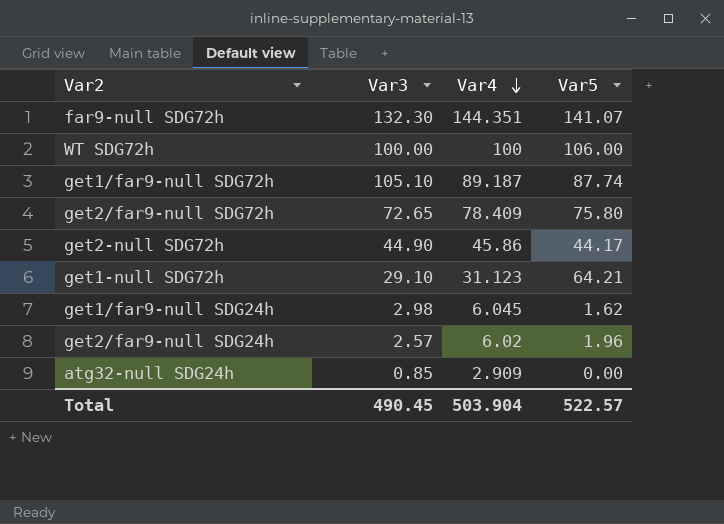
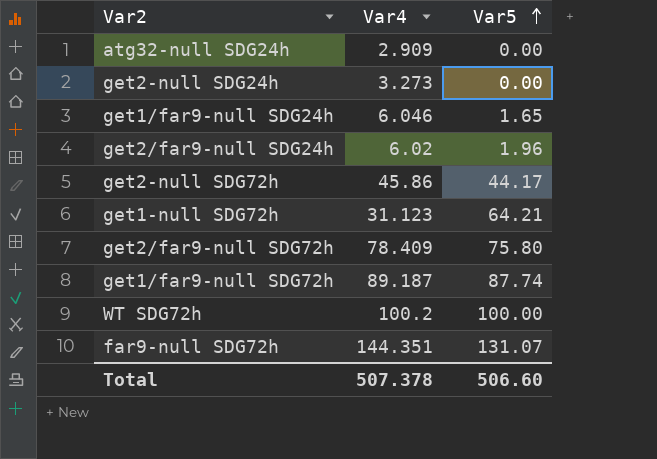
row order: Var4 descending -> Var5 ascending
column Var3 | position: 2 -> none
row get2-null SDG24h: none -> 3.273 | 0.00
get1/far9-null SDG24h | Var4: 6.045 -> 6.046
get1/far9-null SDG24h | Var5: 1.62 -> 1.65
WT SDG72h | Var4: 100 -> 100.2
WT SDG72h | Var5: 106.00 -> 100.00
far9-null SDG72h | Var5: 141.07 -> 131.07
Total | Var4: 503.904 -> 507.378
Total | Var5: 522.57 -> 506.60

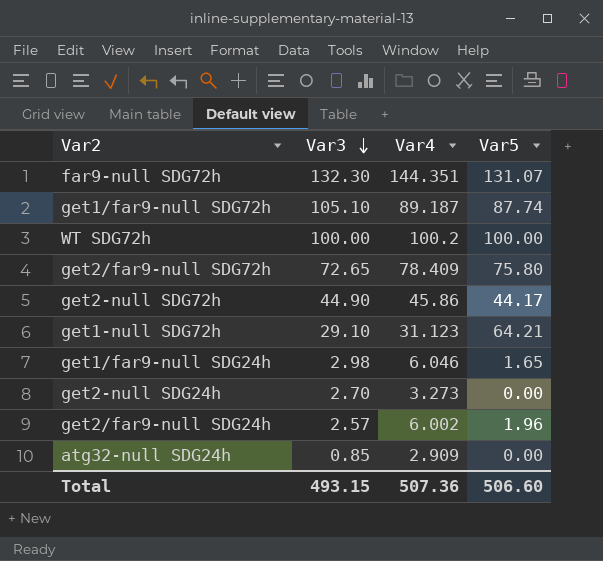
row order: Var5 ascending -> Var3 descending
column Var3 | position: none -> 2
get2/far9-null SDG24h | Var4: 6.02 -> 6.002
Total | Var4: 507.378 -> 507.36

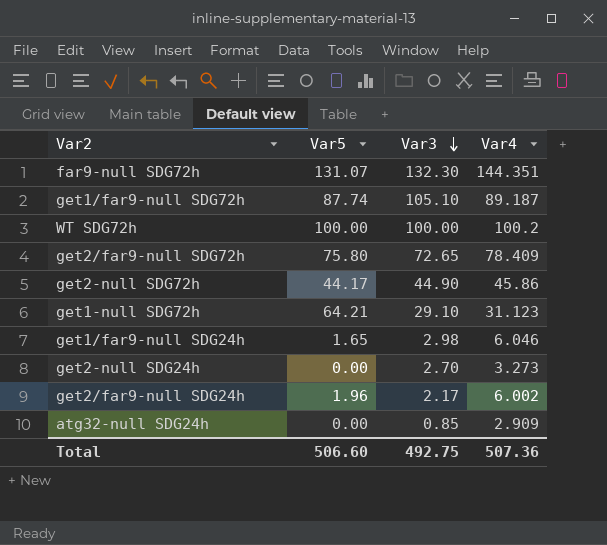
column Var5 | position: 4 -> 2
get2/far9-null SDG24h | Var3: 2.57 -> 2.17
Total | Var3: 493.15 -> 492.75

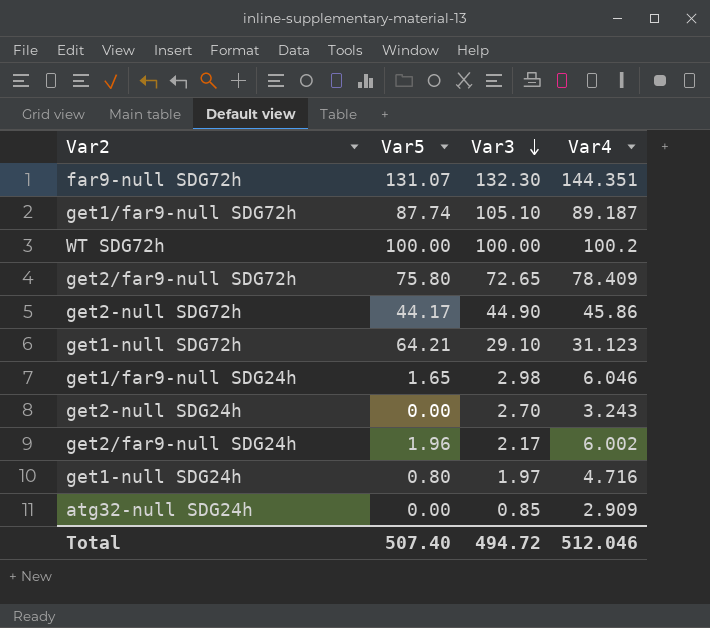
get2-null SDG24h | Var4: 3.273 -> 3.243
row get1-null SDG24h: none -> 0.80 | 1.97 | 4.716
Total | Var5: 506.60 -> 507.40
Total | Var3: 492.75 -> 494.72
Total | Var4: 507.36 -> 512.046

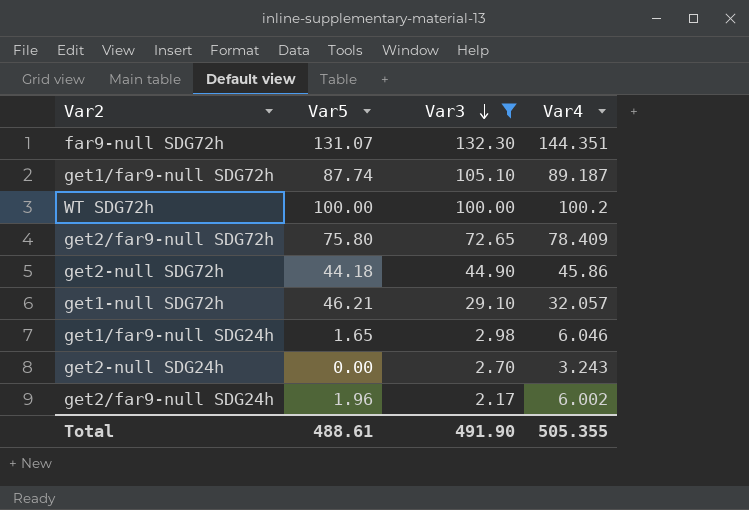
filter: none -> Var3 >= 2.17
get2-null SDG72h | Var5: 44.17 -> 44.18
get1-null SDG72h | Var5: 64.21 -> 46.21
get1-null SDG72h | Var4: 31.123 -> 32.057
Total | Var5: 507.40 -> 488.61
Total | Var3: 494.72 -> 491.90
Total | Var4: 512.046 -> 505.355

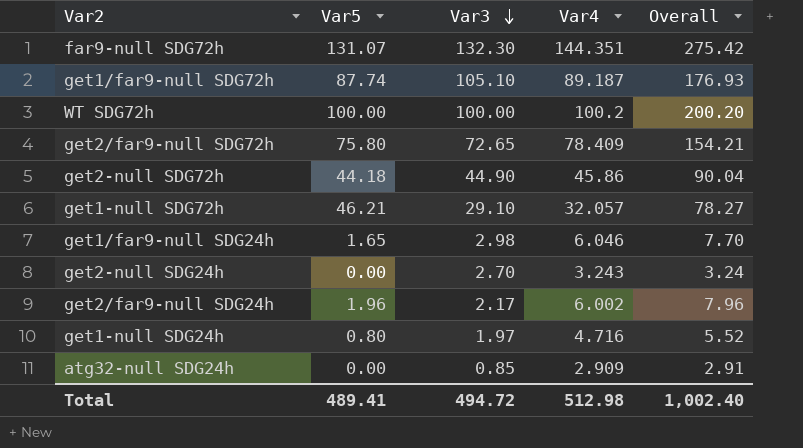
filter: Var3 >= 2.17 -> none
column Overall | formula: none -> [Var5] + [Var4]
Total | Var5: 488.61 -> 489.41
Total | Var3: 491.90 -> 494.72
Total | Var4: 505.355 -> 512.98

